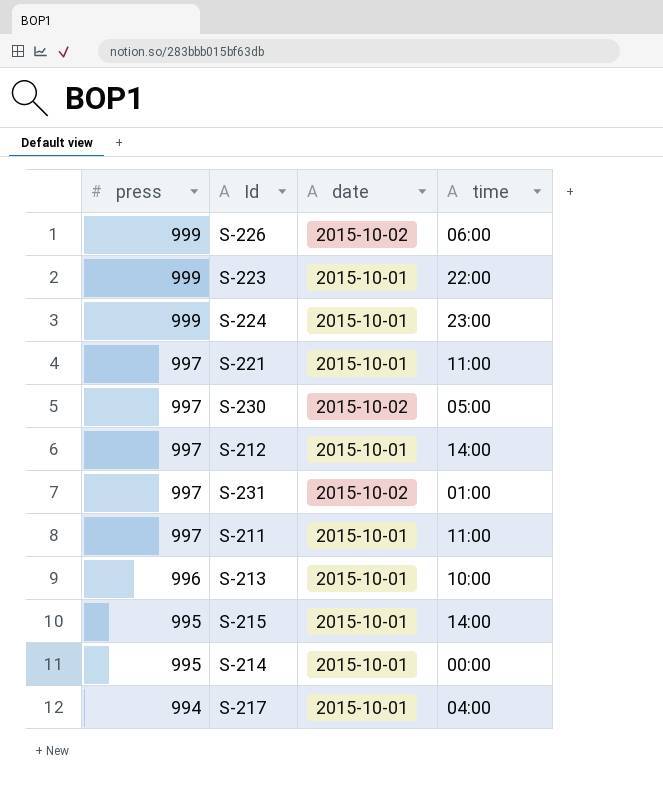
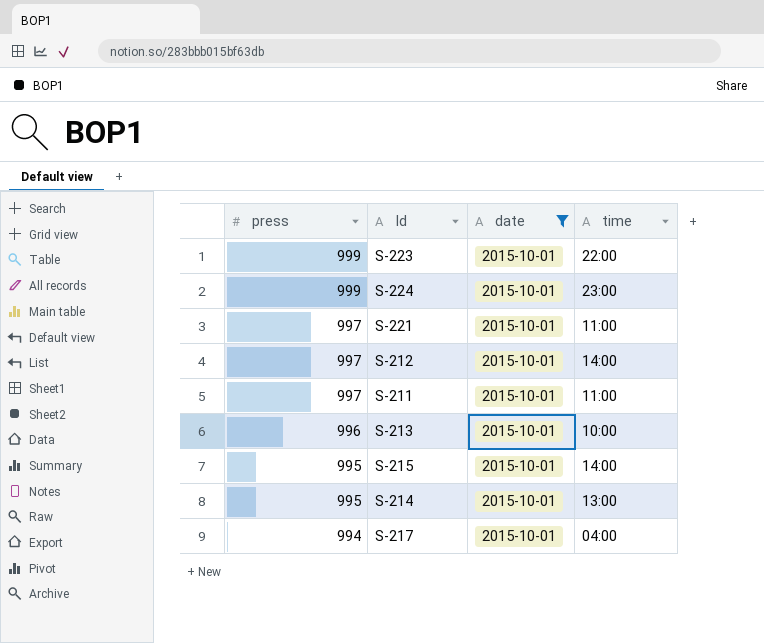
filter: none -> date = 2015-10-01
S-214 | time: 00:00 -> 13:00

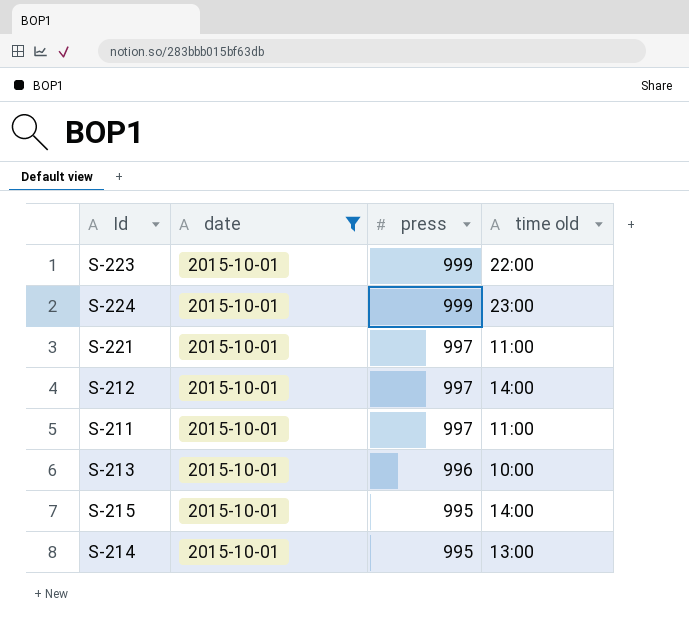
column press | position: 1 -> 3
column name: time -> time old
row S-217: 994 | 2015-10-01 | 04:00 -> none

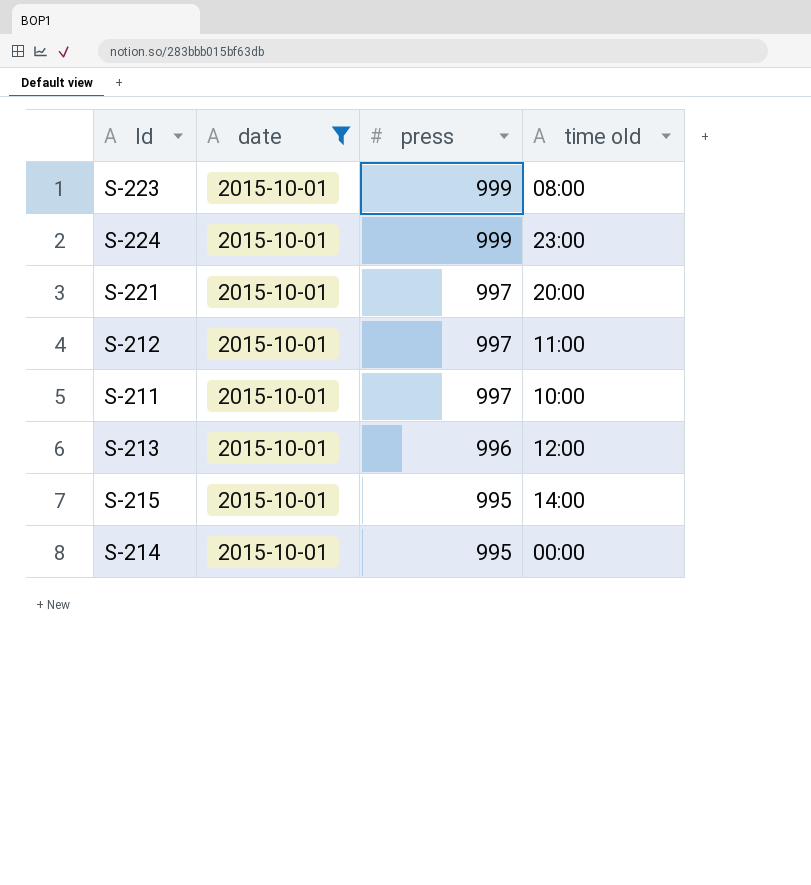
S-223 | time old: 22:00 -> 08:00
S-221 | time old: 11:00 -> 20:00
S-212 | time old: 14:00 -> 11:00
S-211 | time old: 11:00 -> 10:00
S-213 | time old: 10:00 -> 12:00
S-214 | time old: 13:00 -> 00:00

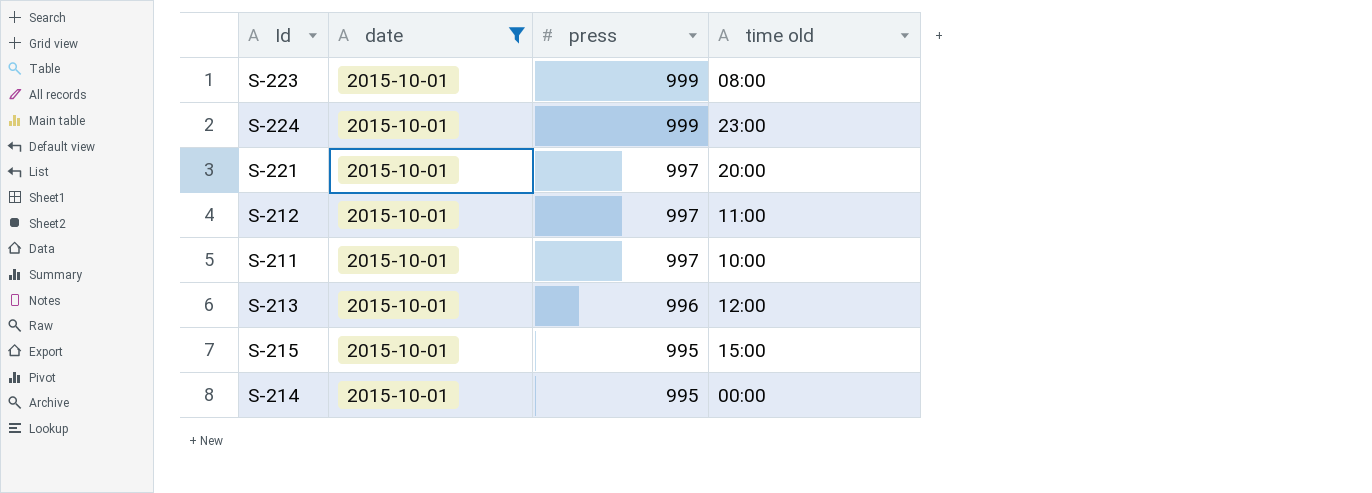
S-215 | time old: 14:00 -> 15:00

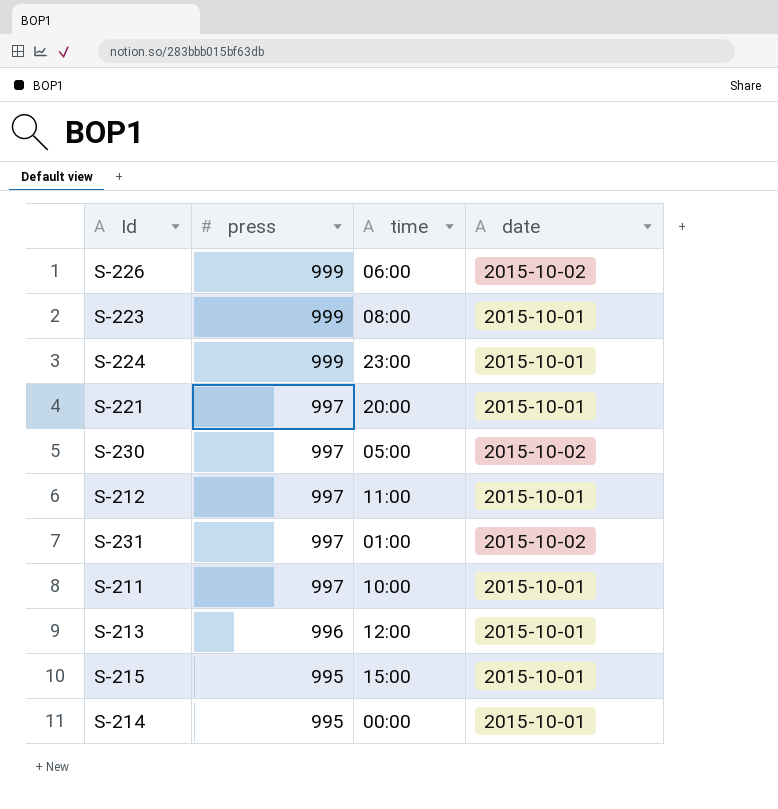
filter: date = 2015-10-01 -> none
column name: time old -> time
column date | position: 2 -> 4

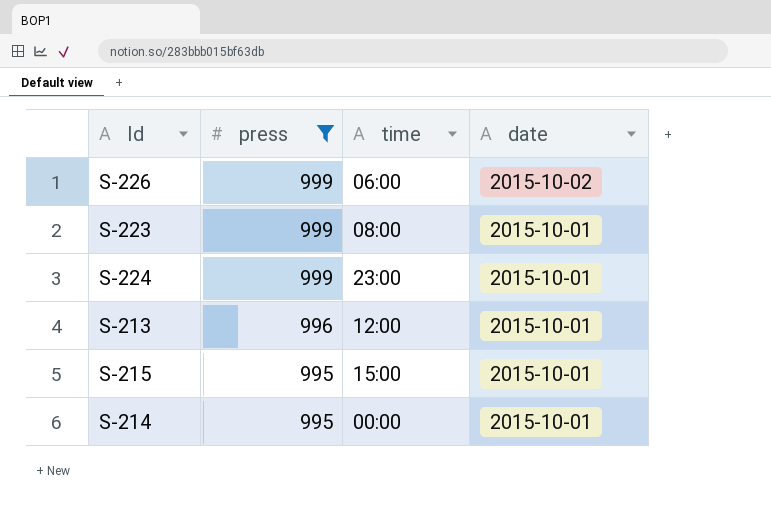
filter: none -> press != 997

